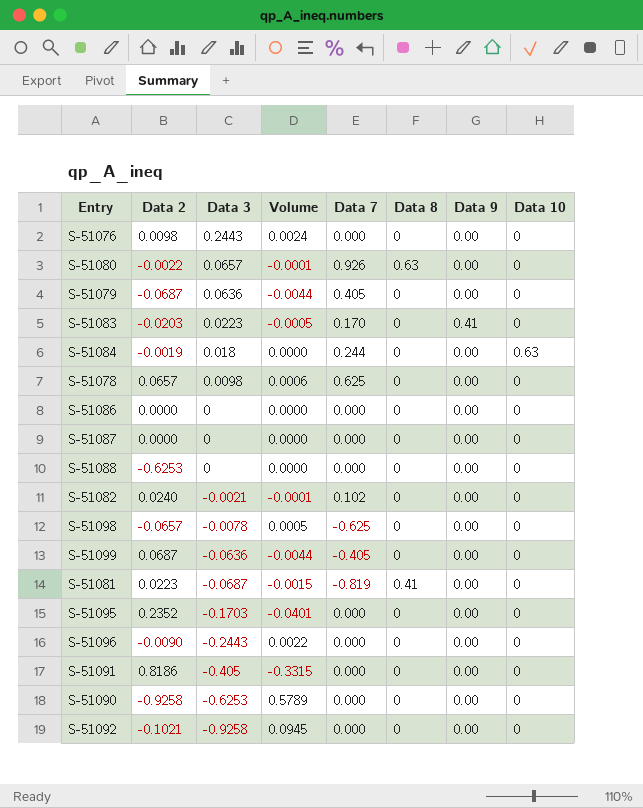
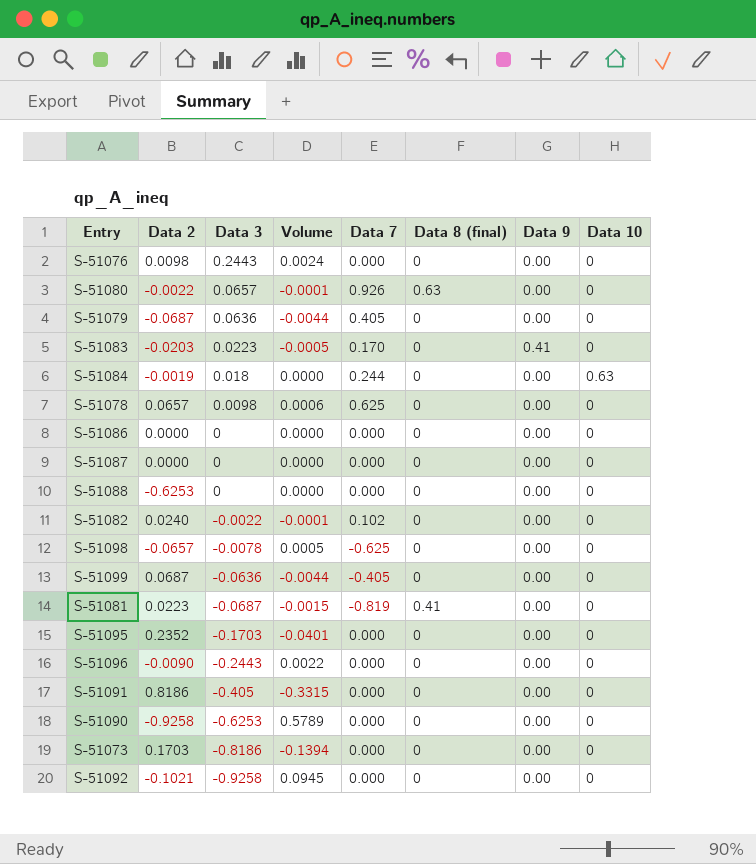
column name: Data 8 -> Data 8 (final)
S-51082 | Data 3: -0.0021 -> -0.0022
row S-51073: none -> 0.1703 | -0.8186 | -0.1394 | 0.000 | 0 | 0.00 | 0

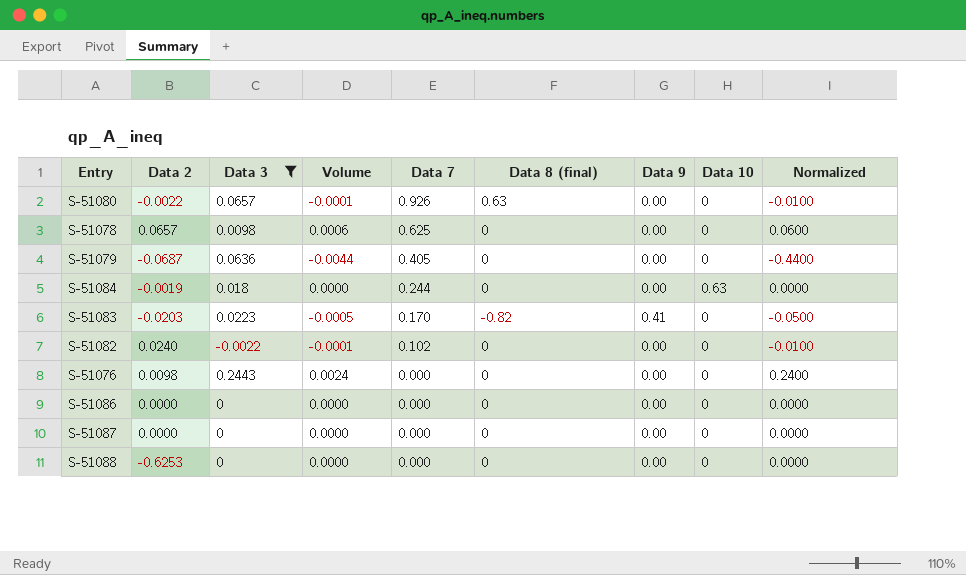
filter: none -> Data 3 >= -0.0022
row order: Data 3 descending -> Data 7 descending
column Normalized | formula: none -> [Volume] * 100
S-51083 | Data 8 (final): 0 -> -0.82

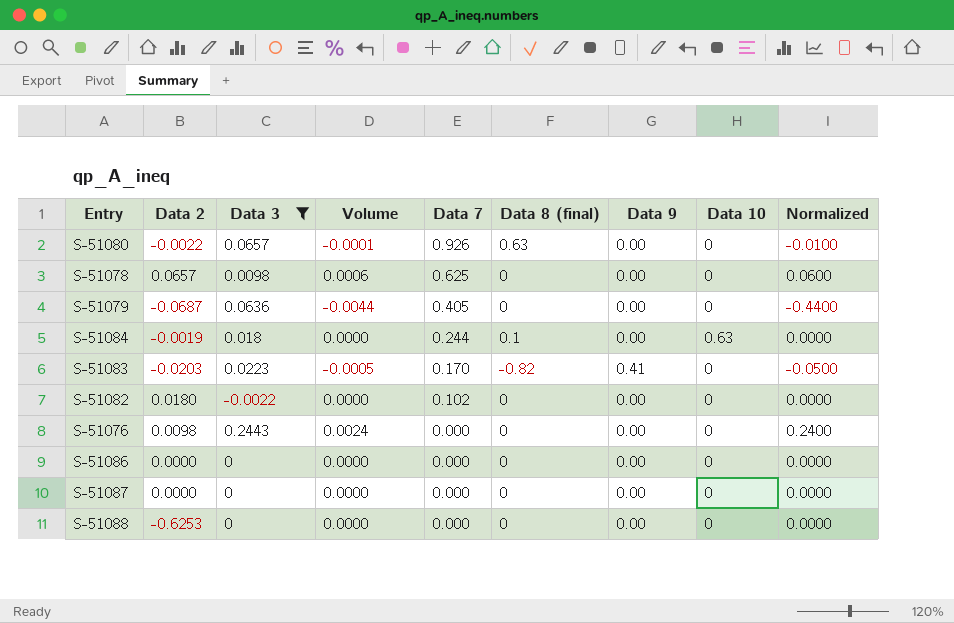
S-51084 | Data 8 (final): 0 -> 0.1
S-51082 | Data 2: 0.0240 -> 0.0180
S-51082 | Volume: -0.0001 -> 0.0000
S-51082 | Normalized: -0.0100 -> 0.0000

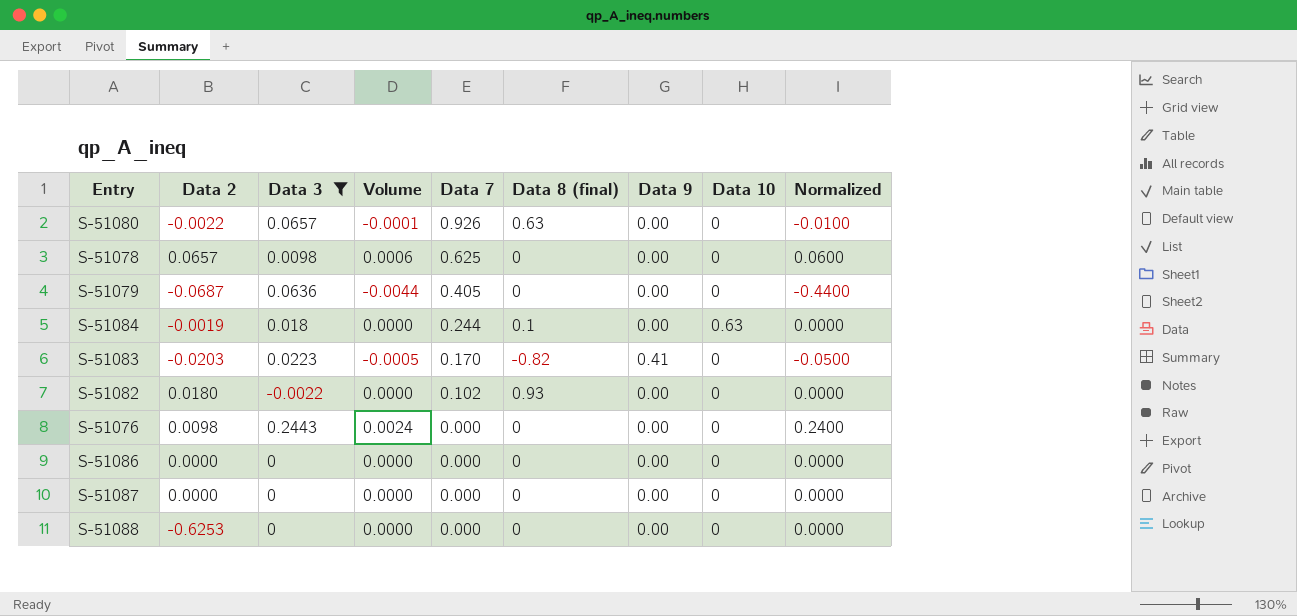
S-51082 | Data 8 (final): 0 -> 0.93

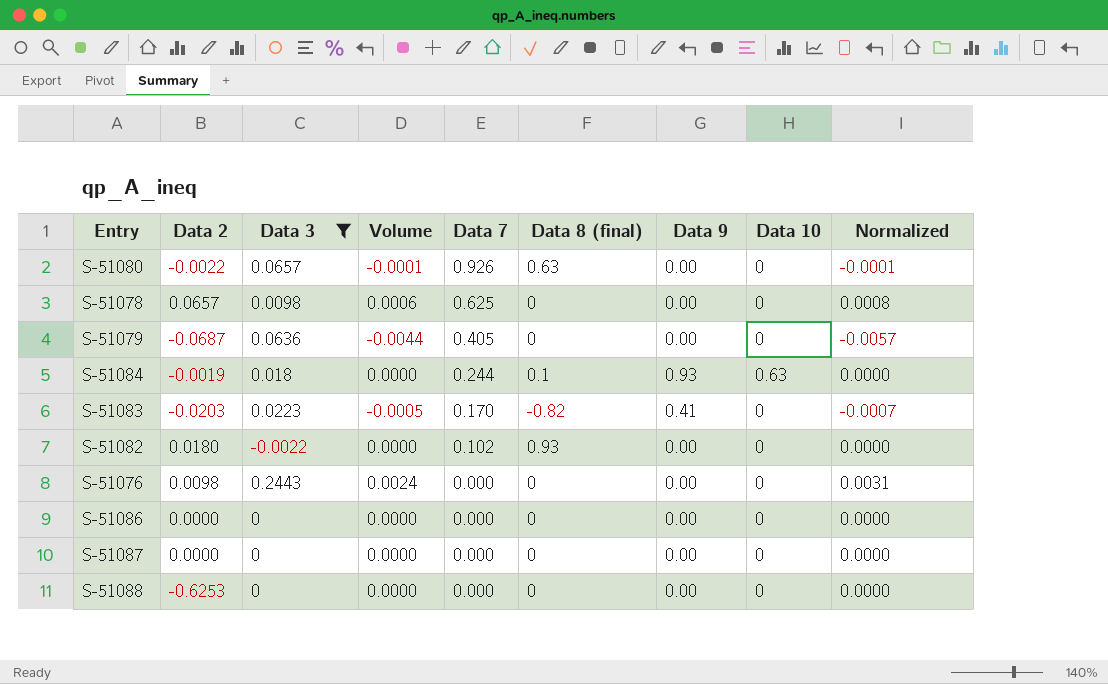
column Normalized | formula: [Volume] * 100 -> [Volume] * 1.3
S-51084 | Data 9: 0.00 -> 0.93

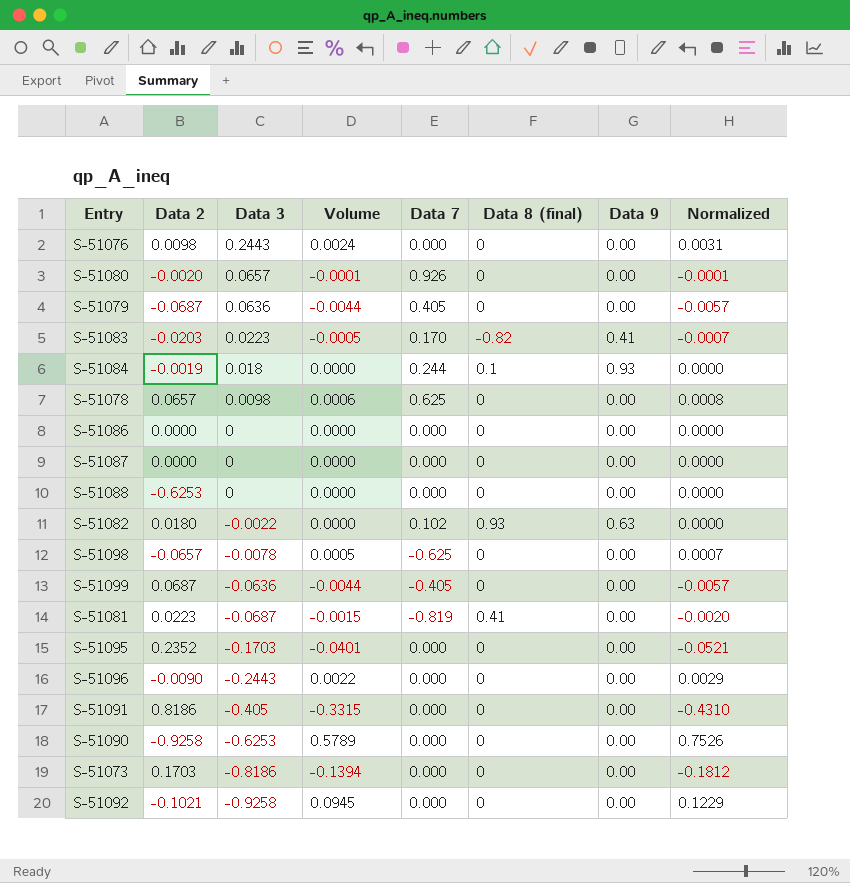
filter: Data 3 >= -0.0022 -> none
row order: Data 7 descending -> Data 3 descending
column Data 10 | position: 8 -> none
S-51080 | Data 2: -0.0022 -> -0.0020
S-51080 | Data 8 (final): 0.63 -> 0
S-51082 | Data 9: 0.00 -> 0.63

